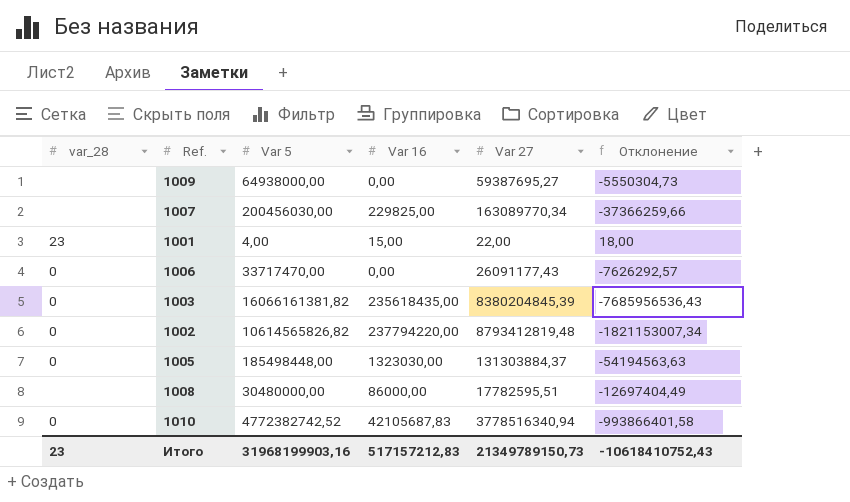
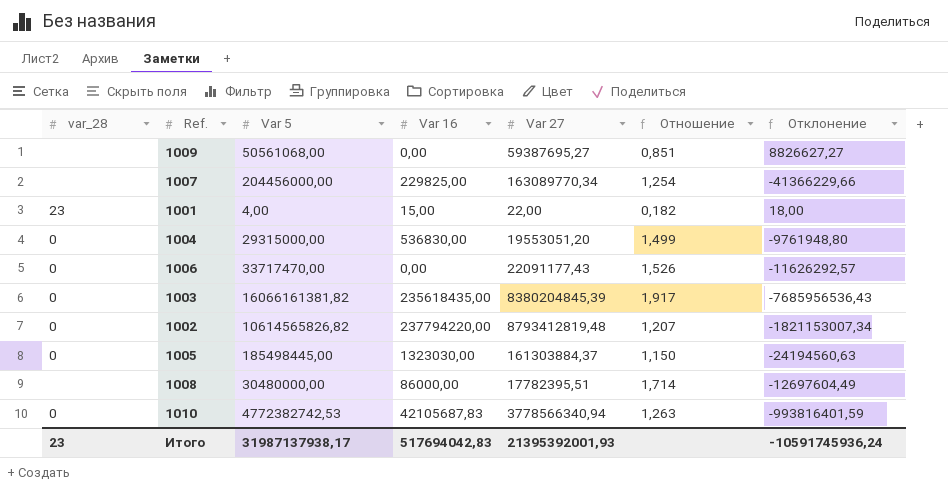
column Отношение | formula: none -> [Var 5] / [Var 27]
1009 | Var 5: 64938000,00 -> 50561068,00
1009 | Отклонение: -5550304,73 -> 8826627,27
1007 | Var 5: 200456030,00 -> 204456000,00
1007 | Отклонение: -37366259,66 -> -41366229,66
row 1004: none -> 0 | 29315000,00 | 536830,00 | 19553051,20 | 1,499 | -9761948,80
1006 | Var 27: 26091177,43 -> 22091177,43
1006 | Отклонение: -7626292,57 -> -11626292,57
1005 | Var 5: 185498448,00 -> 185498445,00
1005 | Var 27: 131303884,37 -> 161303884,37
1005 | Отклонение: -54194563,63 -> -24194560,63
1008 | Var 27: 17782595,51 -> 17782395,51
1008 | Отклонение: -12697404,49 -> -12697604,49
1010 | Var 5: 4772382742,52 -> 4772382742,53
1010 | Var 27: 3778516340,94 -> 3778566340,94
1010 | Отклонение: -993866401,58 -> -993816401,59
Итого | Var 5: 31968199903,16 -> 31987137938,17
Итого | Var 16: 517157212,83 -> 517694042,83
Итого | Var 27: 21349789150,73 -> 21395392001,93
Итого | Отклонение: -10618410752,43 -> -10591745936,24

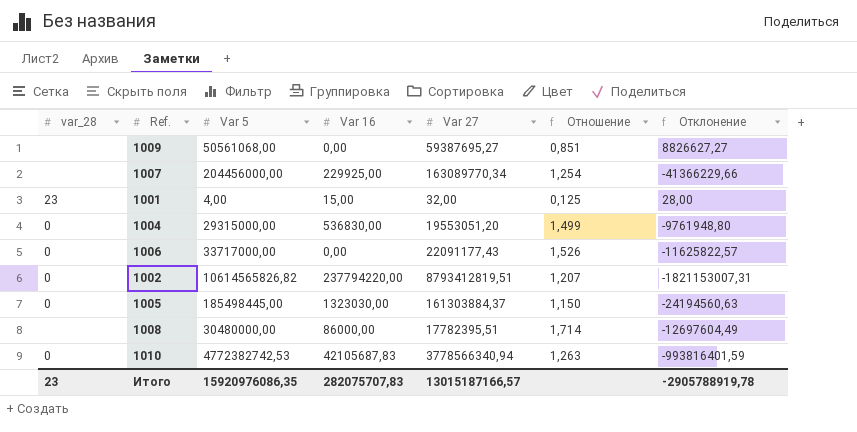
row 1003: 0 | 16066161381,82 | 235618435,00 | 8380204845,39 | 1,917 | -7685956536,43 -> none
1007 | Var 16: 229825,00 -> 229925,00
1001 | Var 27: 22,00 -> 32,00
1001 | Отношение: 0,182 -> 0,125
1001 | Отклонение: 18,00 -> 28,00
1006 | Var 5: 33717470,00 -> 33717000,00
1006 | Отклонение: -11626292,57 -> -11625822,57
1002 | Var 27: 8793412819,48 -> 8793412819,51
1002 | Отклонение: -1821153007,34 -> -1821153007,31
Итого | Var 5: 31987137938,17 -> 15920976086,35
Итого | Var 16: 517694042,83 -> 282075707,83
Итого | Var 27: 21395392001,93 -> 13015187166,57
Итого | Отклонение: -10591745936,24 -> -2905788919,78

